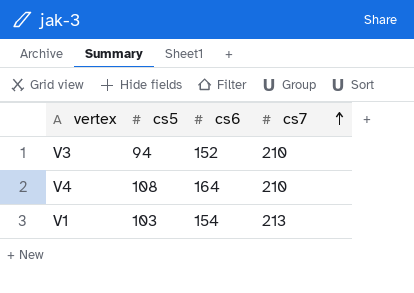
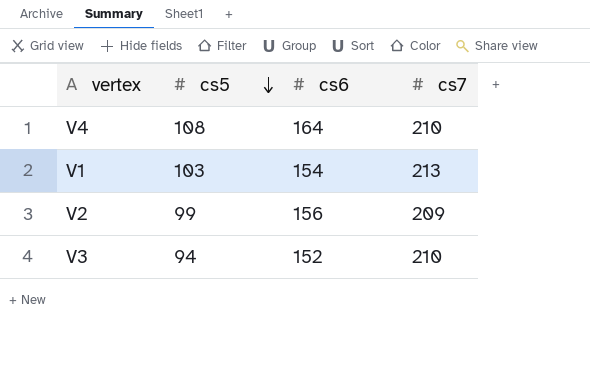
row order: cs7 ascending -> cs5 descending
row V2: none -> 99 | 156 | 209

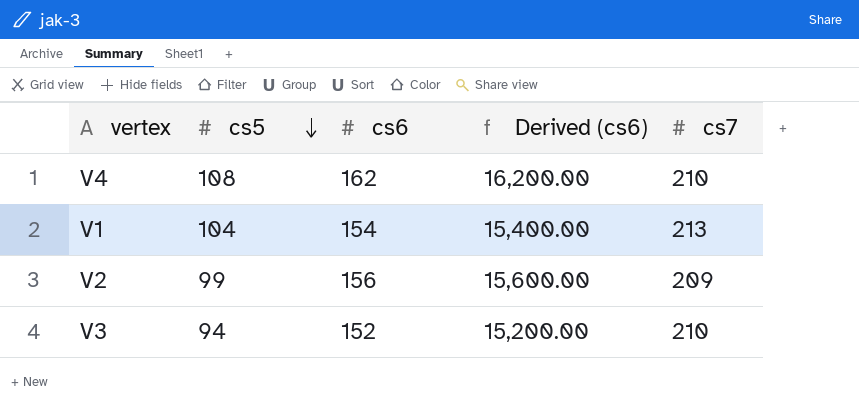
column Derived (cs6) | formula: none -> [cs6] * 100
V4 | cs6: 164 -> 162
V1 | cs5: 103 -> 104

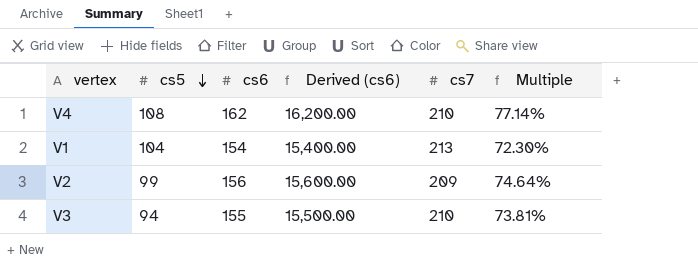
column Multiple | formula: none -> [cs6] / [cs7]
V3 | cs6: 152 -> 155
V3 | Derived (cs6): 15,200.00 -> 15,500.00

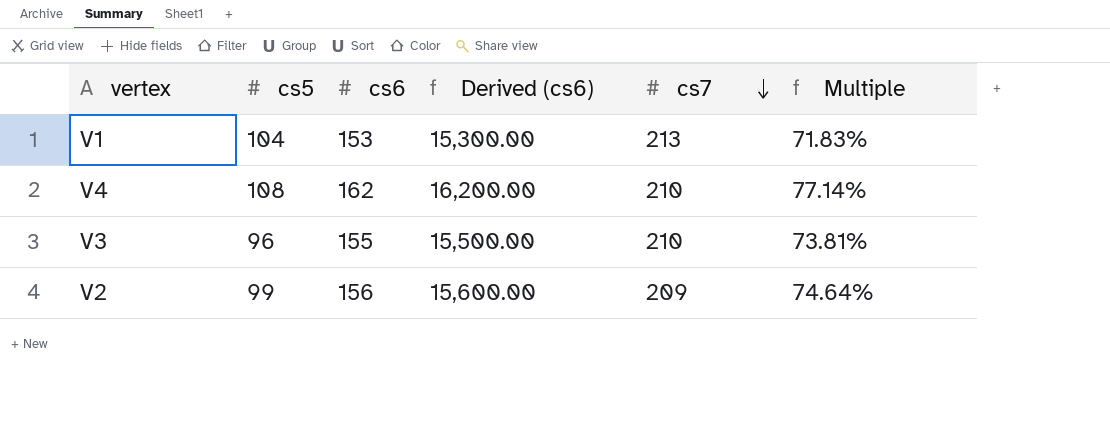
row order: cs5 descending -> cs7 descending
V1 | cs6: 154 -> 153
V1 | Derived (cs6): 15,400.00 -> 15,300.00
V1 | Multiple: 72.30% -> 71.83%
V3 | cs5: 94 -> 96

